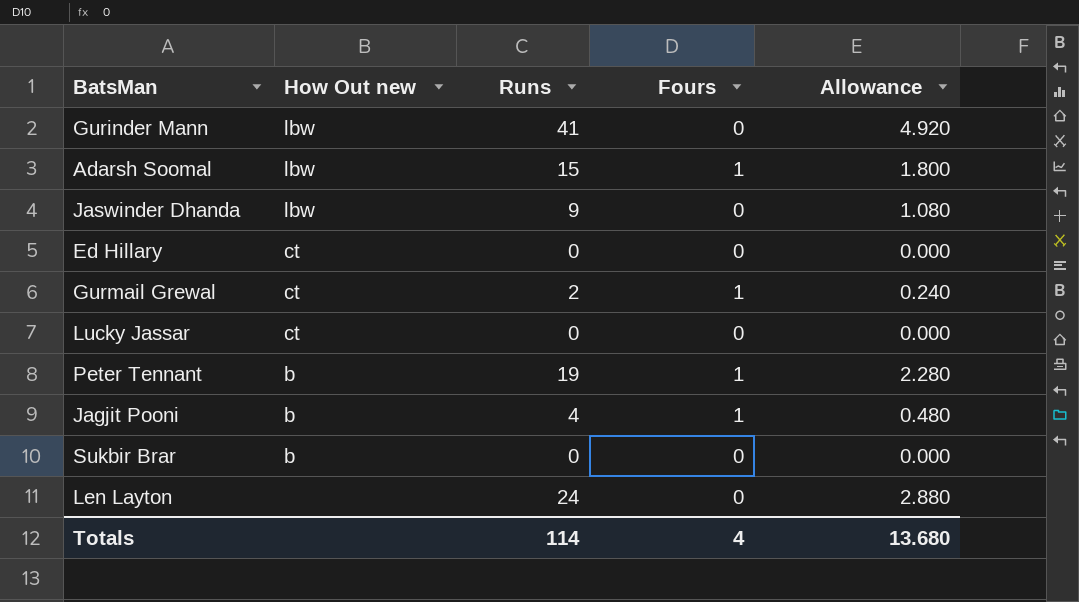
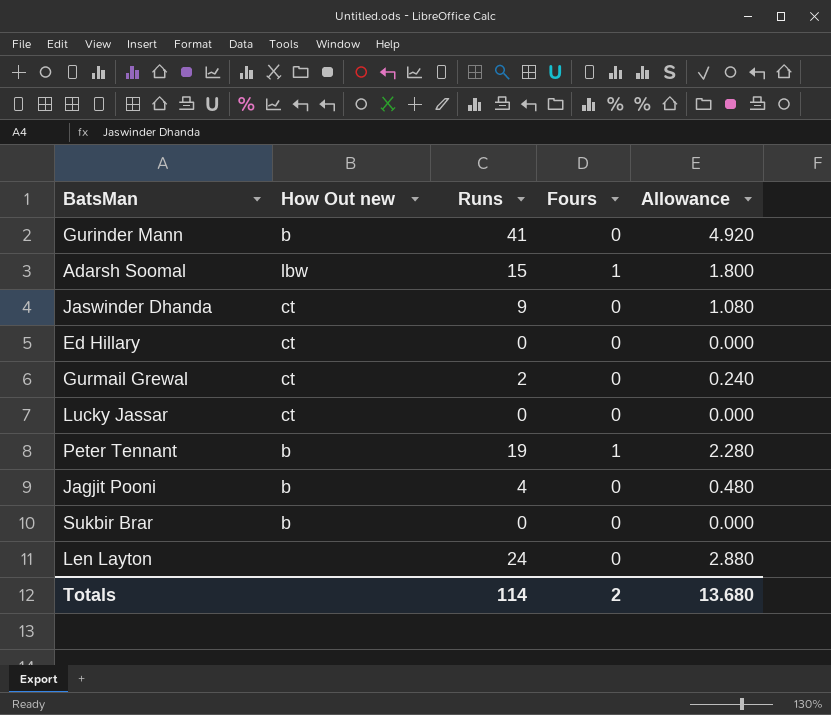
Gurinder Mann | How Out new: lbw -> b
Jaswinder Dhanda | How Out new: lbw -> ct
Gurmail Grewal | Fours: 1 -> 0
Jagjit Pooni | Fours: 1 -> 0
Totals | Fours: 4 -> 2

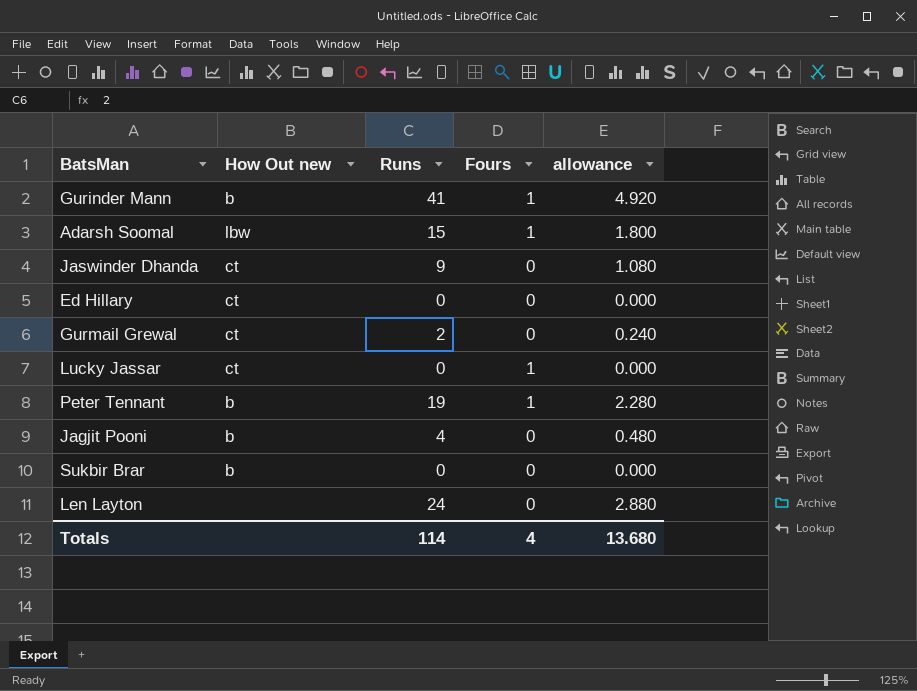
column name: Allowance -> allowance
Gurinder Mann | Fours: 0 -> 1
Lucky Jassar | Fours: 0 -> 1
Totals | Fours: 2 -> 4

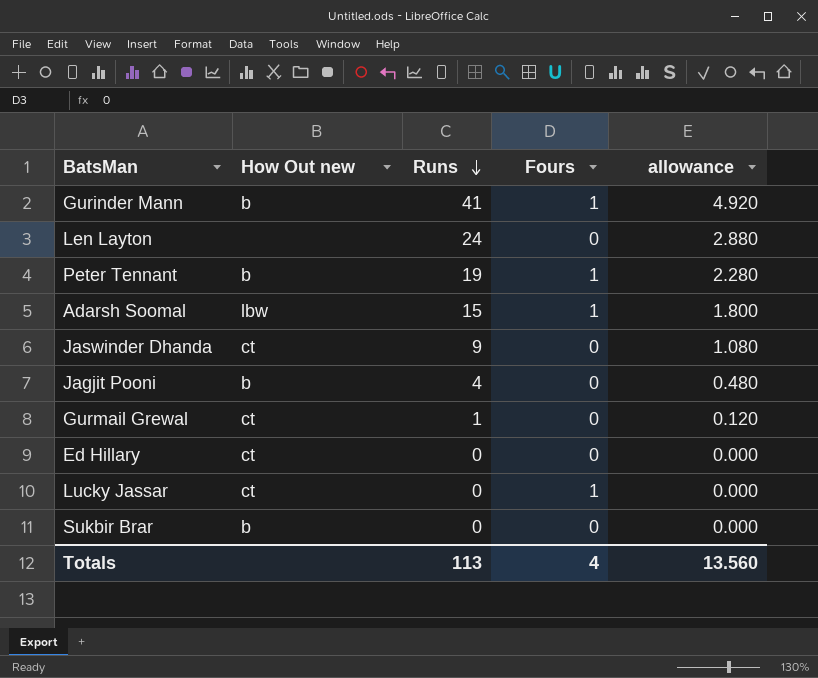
row order: none -> Runs descending
Gurmail Grewal | Runs: 2 -> 1
Gurmail Grewal | allowance: 0.240 -> 0.120
Totals | Runs: 114 -> 113
Totals | allowance: 13.680 -> 13.560

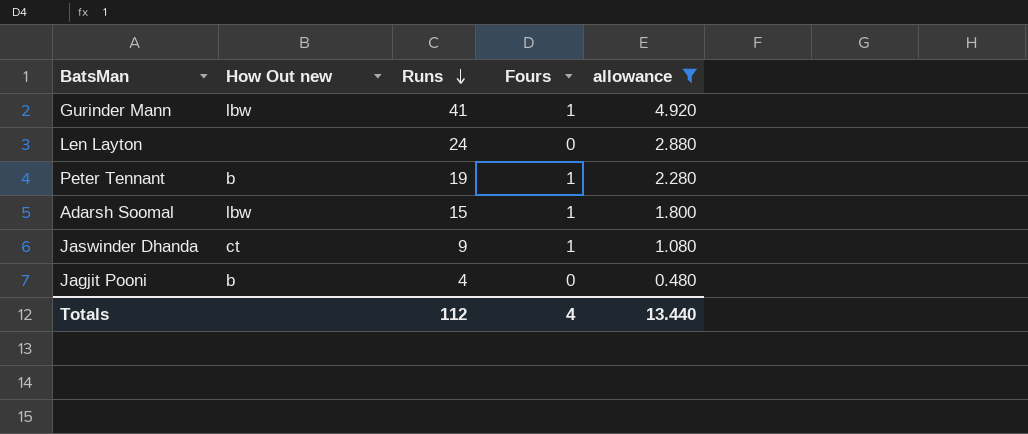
filter: none -> allowance >= 0.480
Gurinder Mann | How Out new: b -> lbw
Jaswinder Dhanda | Fours: 0 -> 1
Totals | Runs: 113 -> 112
Totals | allowance: 13.560 -> 13.440

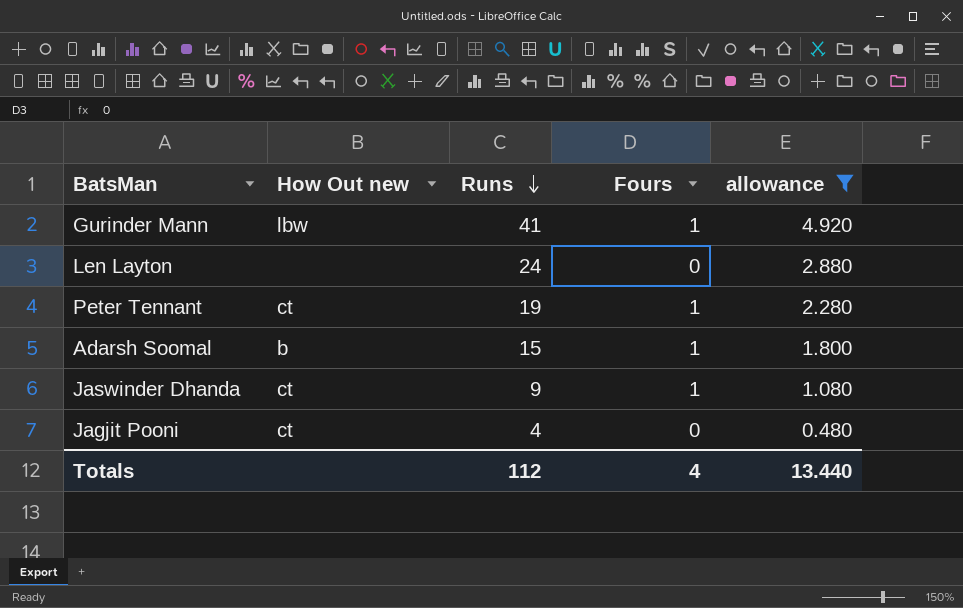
Peter Tennant | How Out new: b -> ct
Adarsh Soomal | How Out new: lbw -> b
Jagjit Pooni | How Out new: b -> ct

